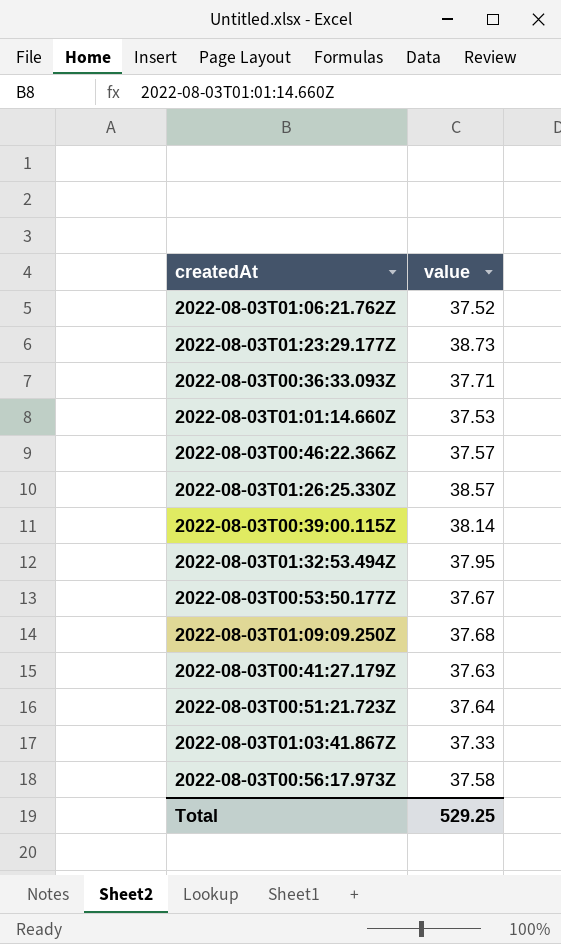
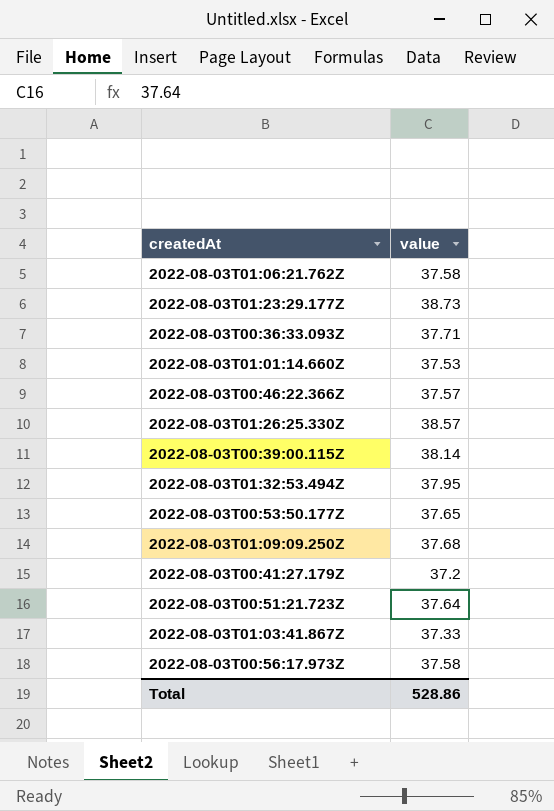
2022-08-03T01:06:21.762Z | value: 37.52 -> 37.58
2022-08-03T00:53:50.177Z | value: 37.67 -> 37.65
2022-08-03T00:41:27.179Z | value: 37.63 -> 37.2
Total | value: 529.25 -> 528.86

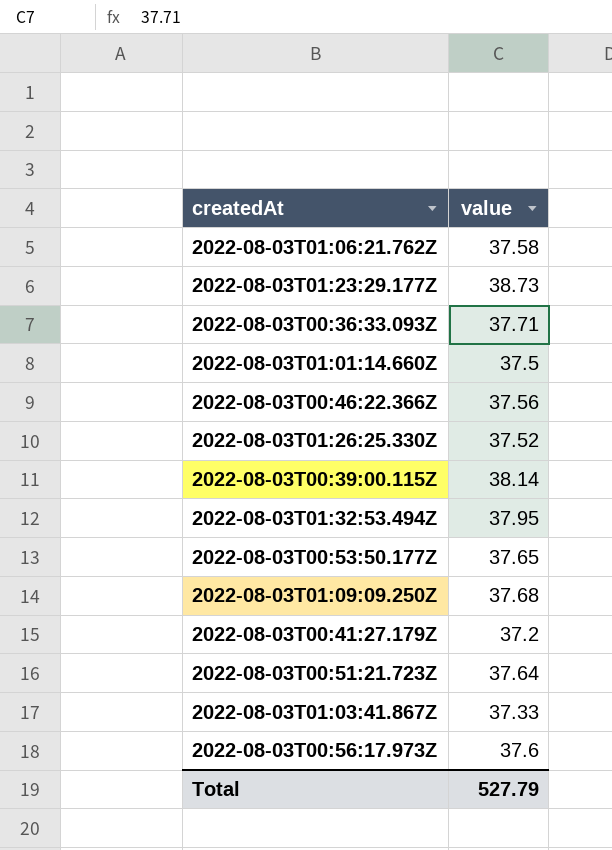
2022-08-03T01:01:14.660Z | value: 37.53 -> 37.5
2022-08-03T00:46:22.366Z | value: 37.57 -> 37.56
2022-08-03T01:26:25.330Z | value: 38.57 -> 37.52
2022-08-03T00:56:17.973Z | value: 37.58 -> 37.6
Total | value: 528.86 -> 527.79

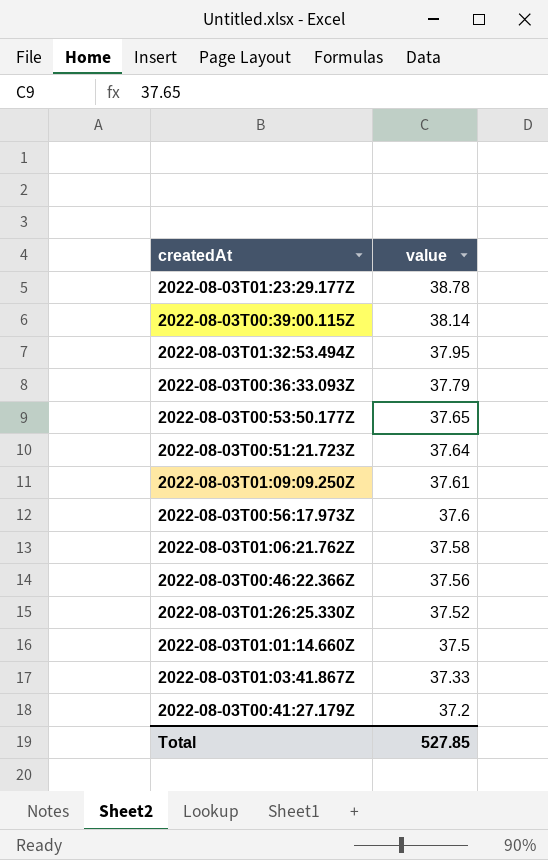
row order: none -> value descending
2022-08-03T01:23:29.177Z | value: 38.73 -> 38.78
2022-08-03T00:36:33.093Z | value: 37.71 -> 37.79
2022-08-03T01:09:09.250Z | value: 37.68 -> 37.61
Total | value: 527.79 -> 527.85

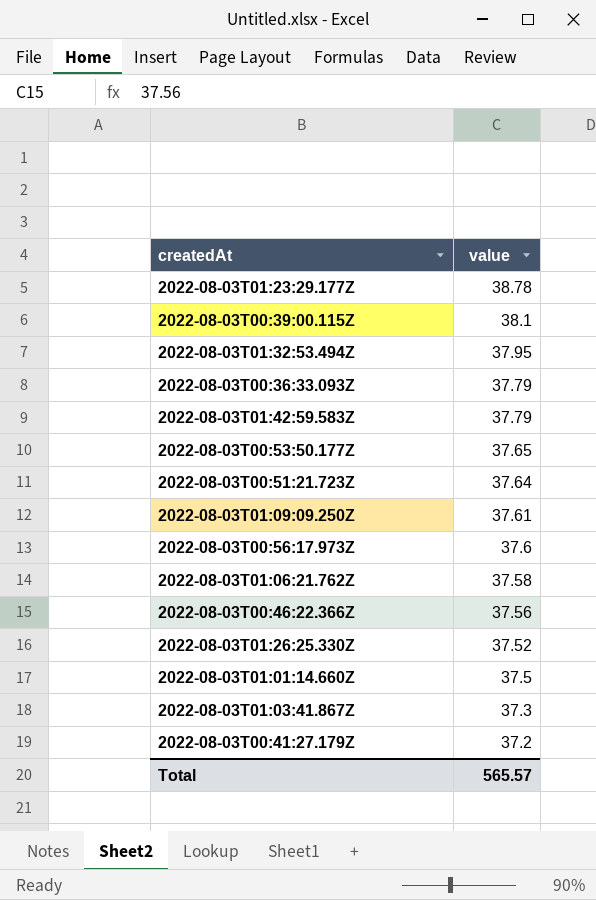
2022-08-03T00:39:00.115Z | value: 38.14 -> 38.1
row 2022-08-03T01:42:59.583Z: none -> 37.79
2022-08-03T01:03:41.867Z | value: 37.33 -> 37.3
Total | value: 527.85 -> 565.57

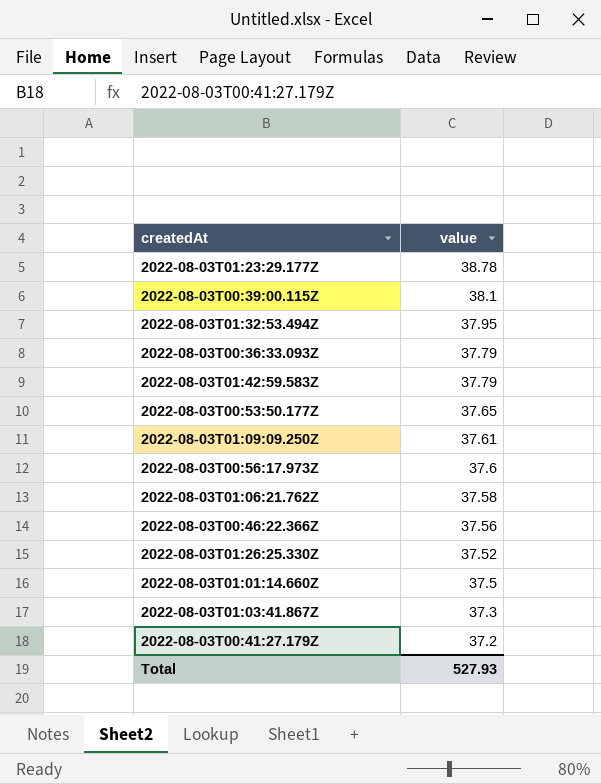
row 2022-08-03T00:51:21.723Z: 37.64 -> none
Total | value: 565.57 -> 527.93

